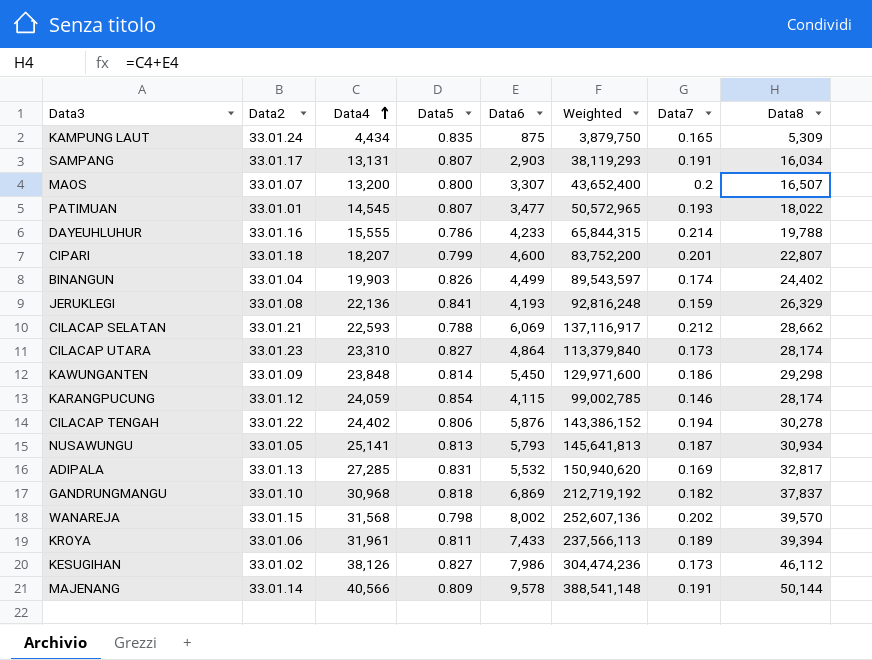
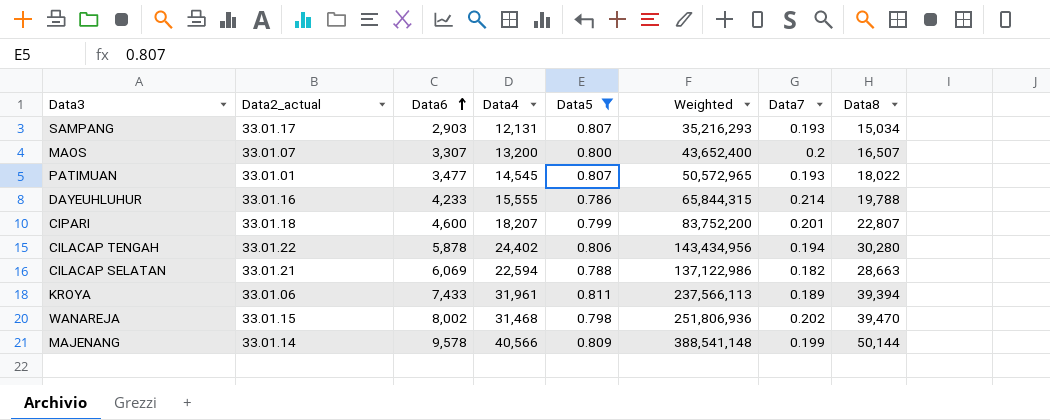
filter: none -> Data5 <= 0.811
row order: Data4 ascending -> Data6 ascending
column name: Data2 -> Data2_actual
column Data6 | position: 5 -> 3
SAMPANG | Data4: 13,131 -> 12,131
SAMPANG | Weighted: 38,119,293 -> 35,216,293
SAMPANG | Data7: 0.191 -> 0.193
SAMPANG | Data8: 16,034 -> 15,034
CILACAP TENGAH | Data6: 5,876 -> 5,878
CILACAP TENGAH | Weighted: 143,386,152 -> 143,434,956
CILACAP TENGAH | Data8: 30,278 -> 30,280
CILACAP SELATAN | Data4: 22,593 -> 22,594
CILACAP SELATAN | Weighted: 137,116,917 -> 137,122,986
CILACAP SELATAN | Data7: 0.212 -> 0.182
CILACAP SELATAN | Data8: 28,662 -> 28,663
WANAREJA | Data4: 31,568 -> 31,468
WANAREJA | Weighted: 252,607,136 -> 251,806,936
WANAREJA | Data8: 39,570 -> 39,470
MAJENANG | Data7: 0.191 -> 0.199

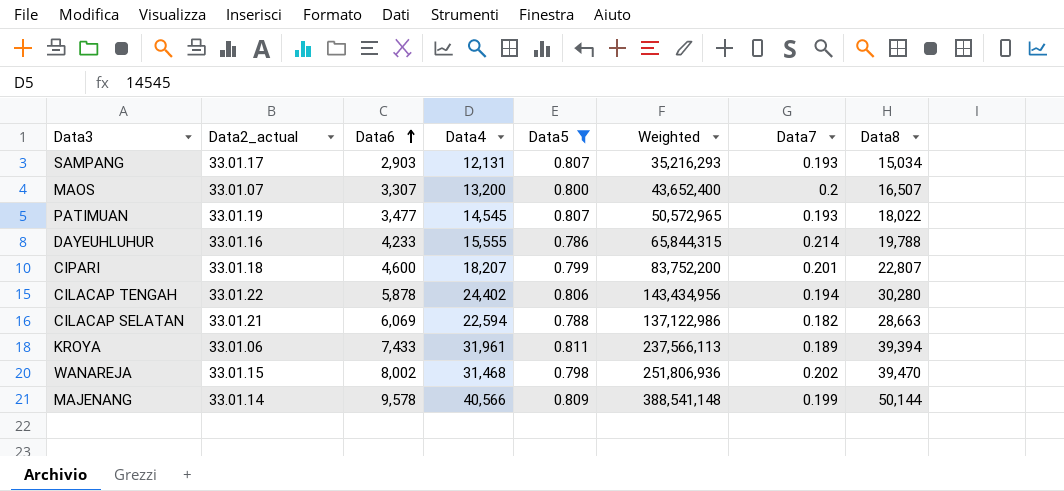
PATIMUAN | Data2_actual: 33.01.01 -> 33.01.19

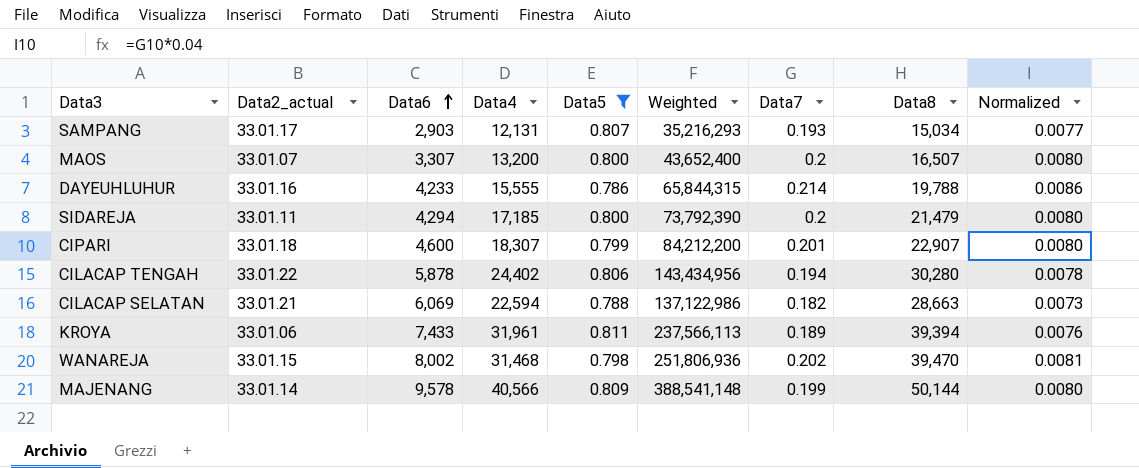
column Normalized | formula: none -> [Data7] * 0.04
row PATIMUAN: 33.01.19 | 3,477 | 14,545 | 0.807 | 50,572,965 | 0.193 | 18,022 -> none
row SIDAREJA: none -> 33.01.11 | 4,294 | 17,185 | 0.800 | 73,792,390 | 0.2 | 21,479 | 0.0080
CIPARI | Data4: 18,207 -> 18,307
CIPARI | Weighted: 83,752,200 -> 84,212,200
CIPARI | Data8: 22,807 -> 22,907

